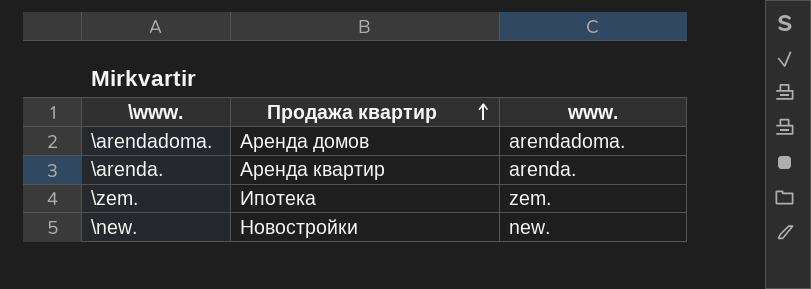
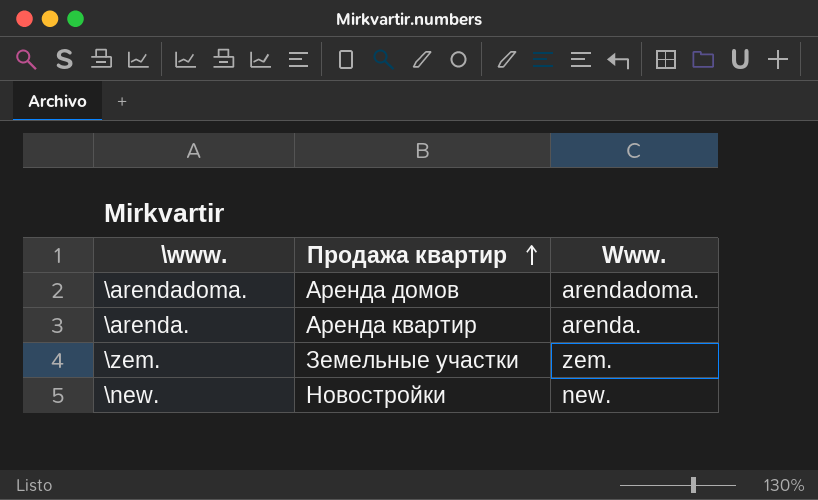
column name: www. -> Www.
\zem. | Продажа квартир: Ипотека -> Земельные участки

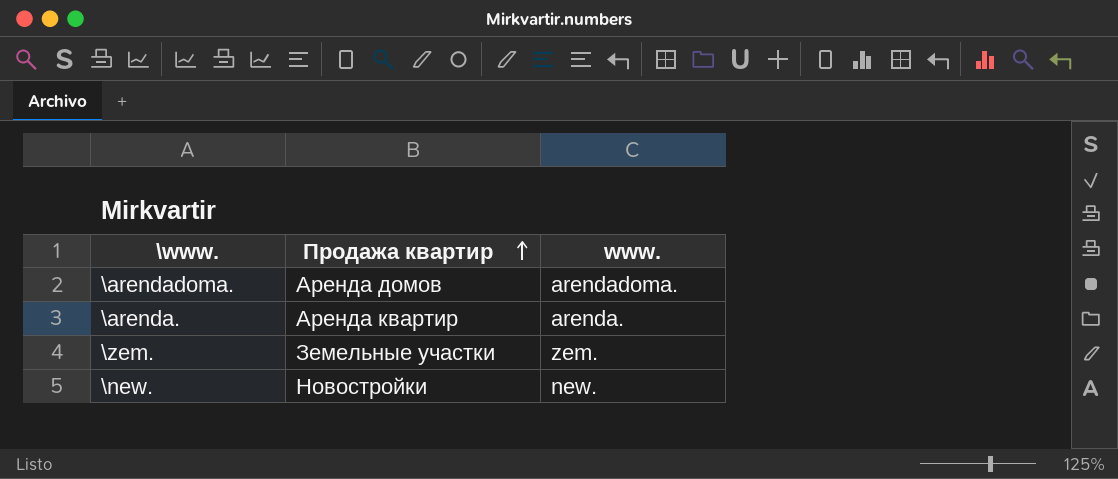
column name: Www. -> www.

